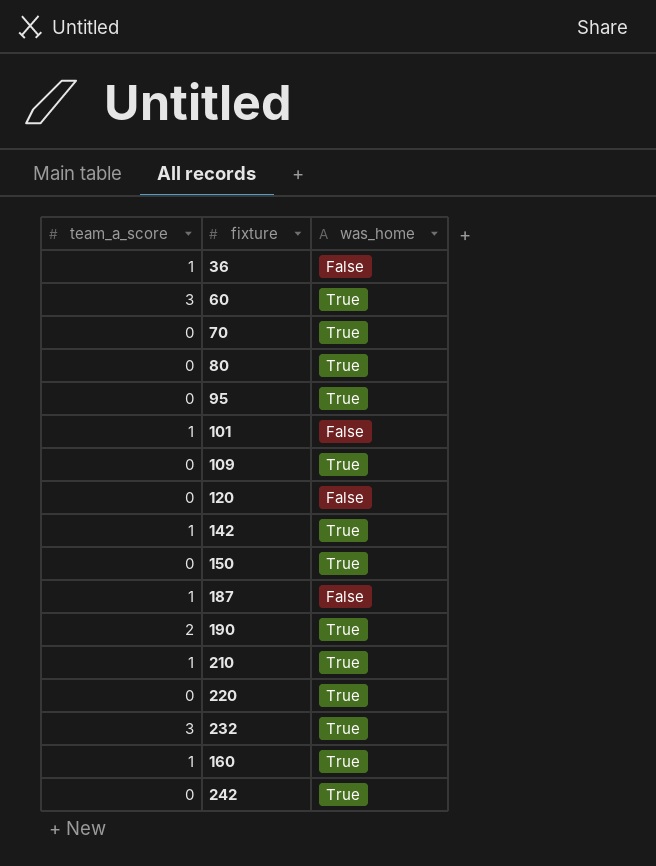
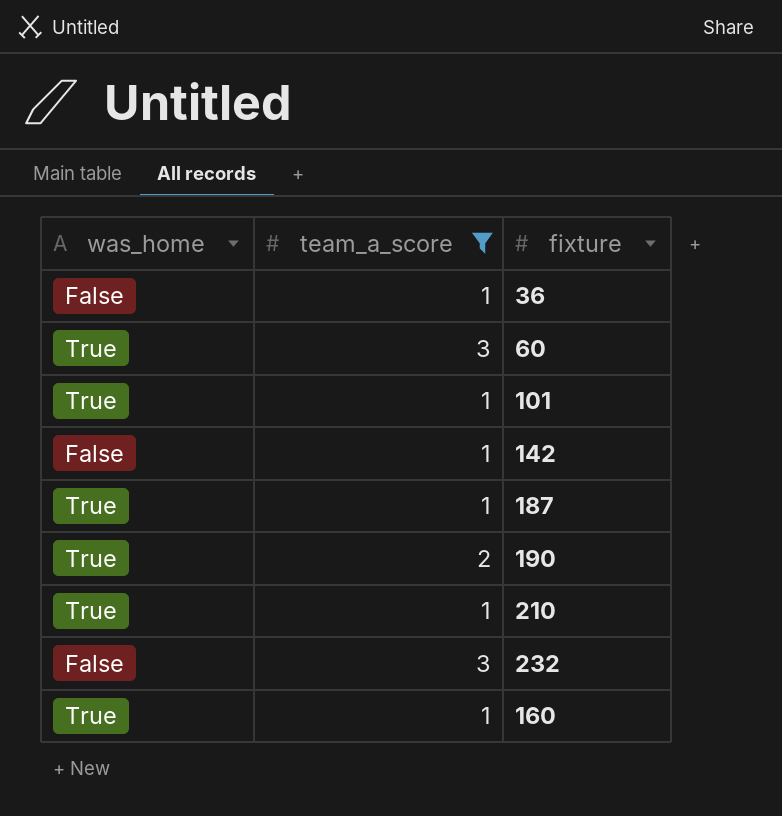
filter: none -> team_a_score != 0
column was_home | position: 3 -> 1
101 | was_home: False -> True
142 | was_home: True -> False
187 | was_home: False -> True
232 | was_home: True -> False

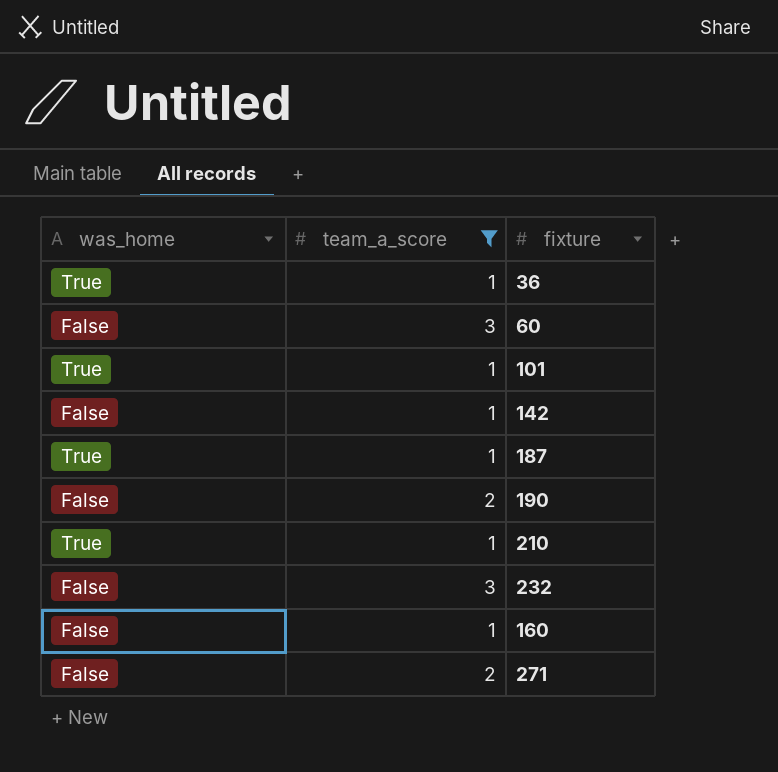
36 | was_home: False -> True
60 | was_home: True -> False
190 | was_home: True -> False
160 | was_home: True -> False
row 271: none -> False | 2

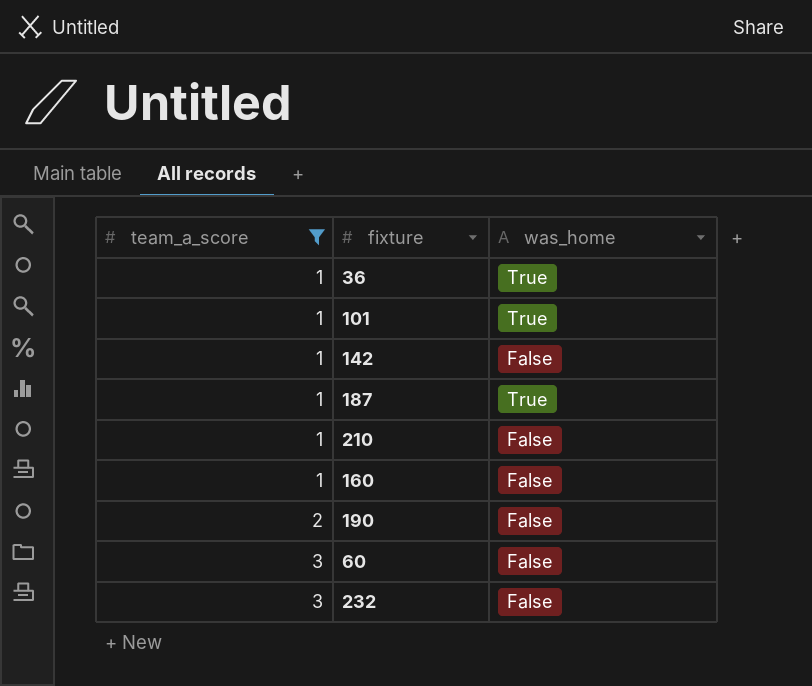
row order: none -> team_a_score ascending
column was_home | position: 1 -> 3
row 271: False | 2 -> none
210 | was_home: True -> False

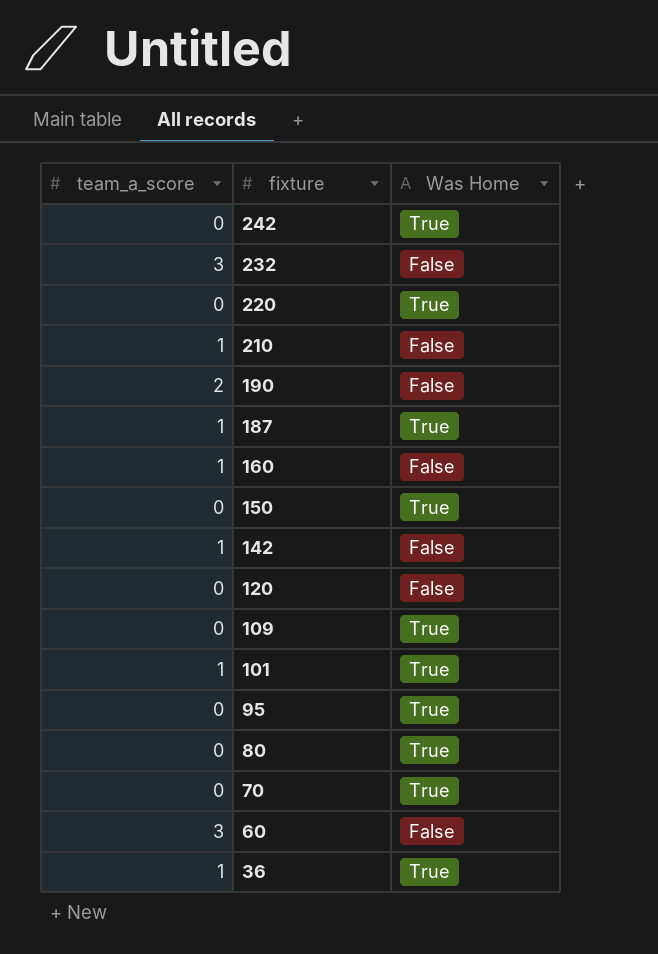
filter: team_a_score != 0 -> none
row order: team_a_score ascending -> fixture descending
column name: was_home -> Was Home

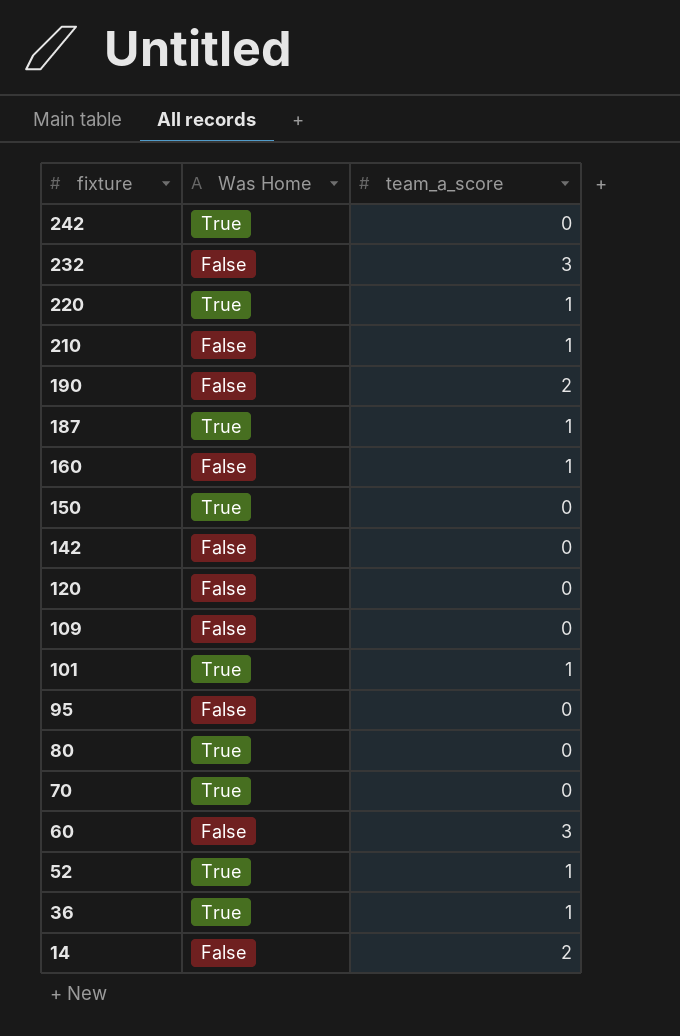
column team_a_score | position: 1 -> 3
220 | team_a_score: 0 -> 1
142 | team_a_score: 1 -> 0
109 | Was Home: True -> False
95 | Was Home: True -> False
row 52: none -> True | 1
row 14: none -> False | 2

